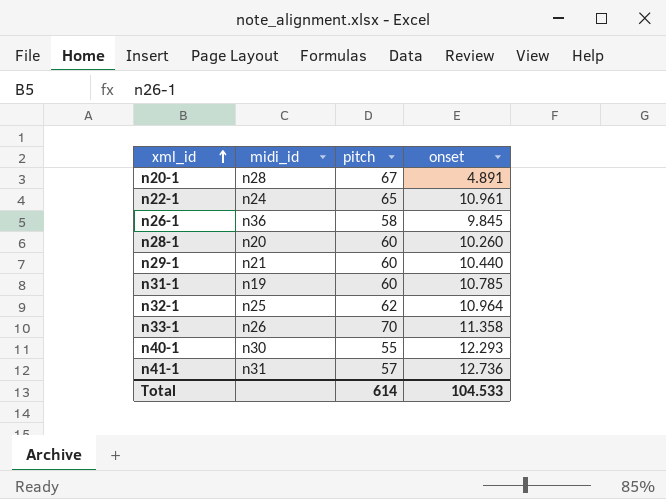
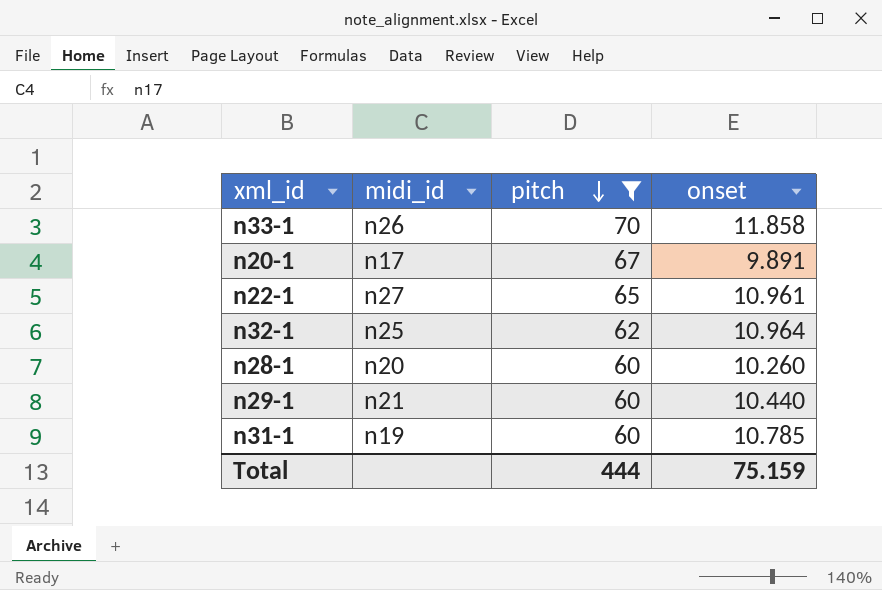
filter: none -> pitch >= 60
row order: xml_id ascending -> pitch descending
n33-1 | onset: 11.358 -> 11.858
n20-1 | midi_id: n28 -> n17
n20-1 | onset: 4.891 -> 9.891
n22-1 | midi_id: n24 -> n27
Total | pitch: 614 -> 444
Total | onset: 104.533 -> 75.159

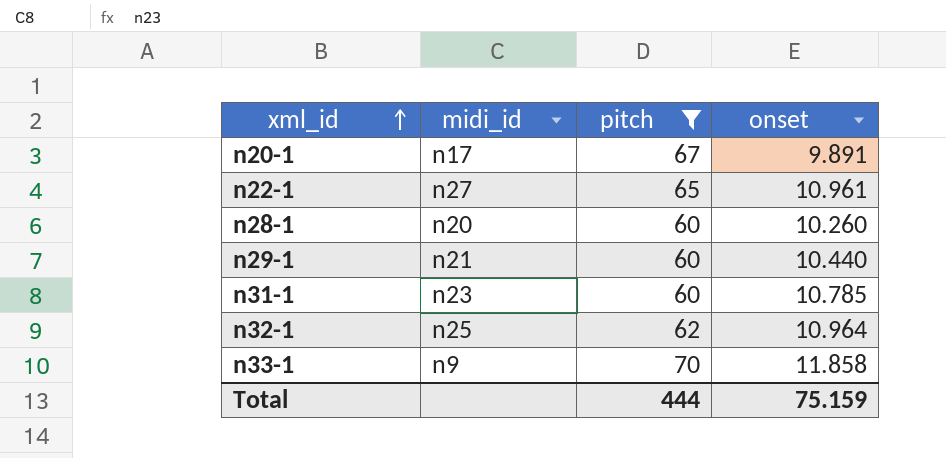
row order: pitch descending -> xml_id ascending
n31-1 | midi_id: n19 -> n23
n33-1 | midi_id: n26 -> n9

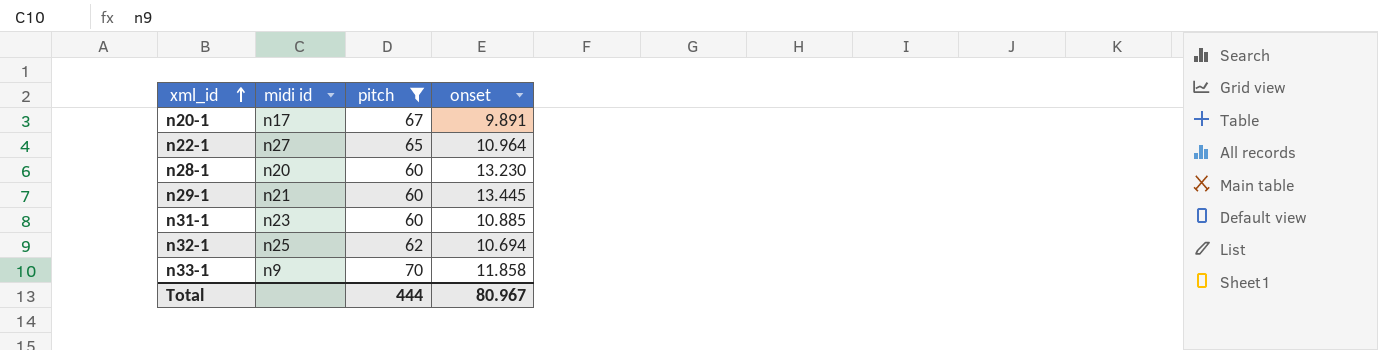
column name: midi_id -> midi id
n22-1 | onset: 10.961 -> 10.964
n28-1 | onset: 10.260 -> 13.230
n29-1 | onset: 10.440 -> 13.445
n31-1 | onset: 10.785 -> 10.885
n32-1 | onset: 10.964 -> 10.694
Total | onset: 75.159 -> 80.967

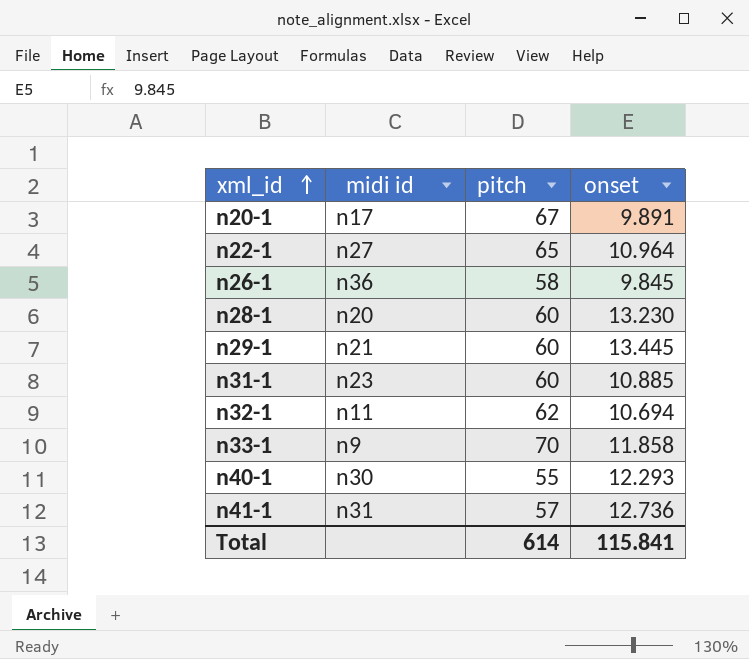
filter: pitch >= 60 -> none
n32-1 | midi id: n25 -> n11
Total | pitch: 444 -> 614
Total | onset: 80.967 -> 115.841

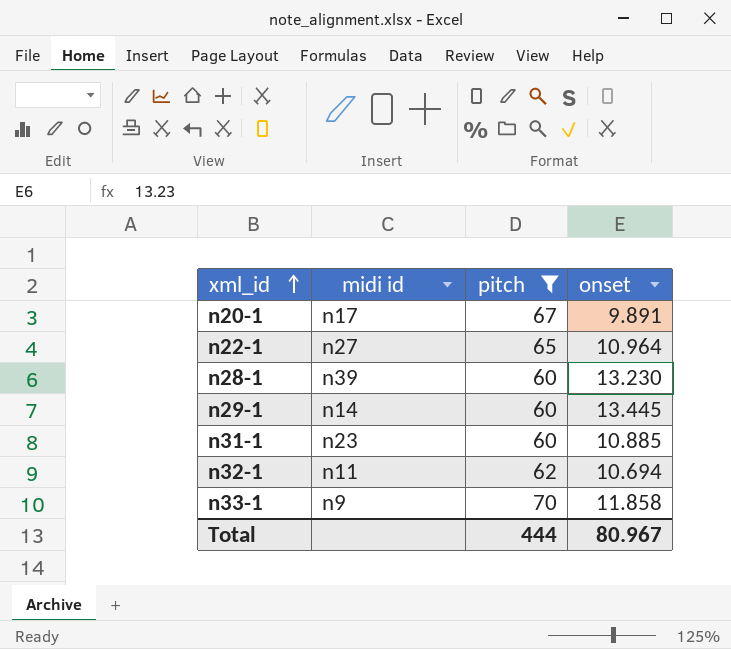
filter: none -> pitch >= 60
n28-1 | midi id: n20 -> n39
n29-1 | midi id: n21 -> n14
Total | pitch: 614 -> 444
Total | onset: 115.841 -> 80.967

